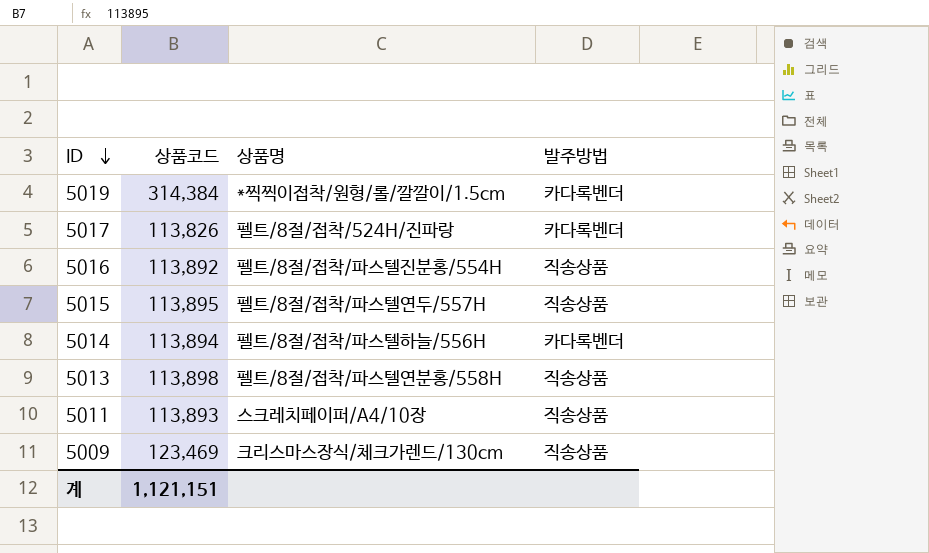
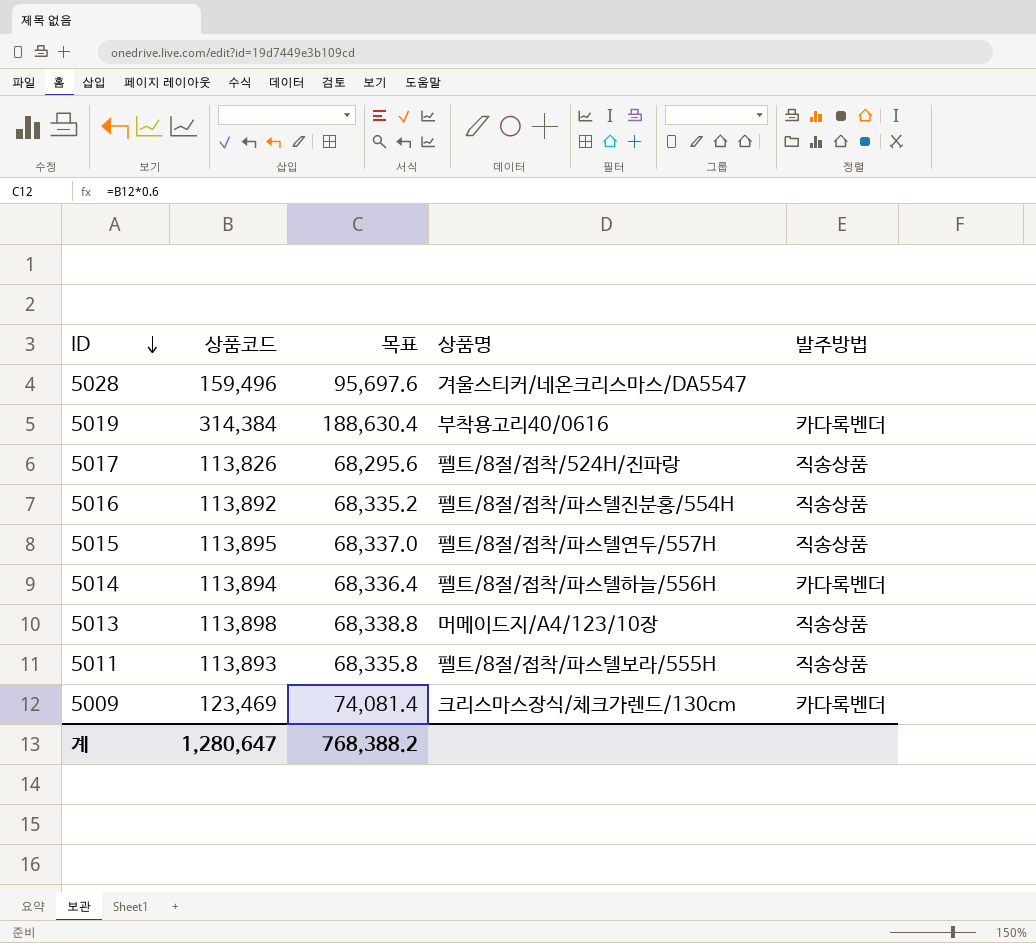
column 목표 | formula: none -> [상품코드] * 0.6
row 5028: none -> 159,496 | 95,697.6 | 겨울스티커/네온크리스마스/DA5547 | none
5019 | 상품명: *찍찍이접착/원형/롤/깔깔이/1.5cm -> 부착용고리40/0616
5017 | 발주방법: 카다록벤더 -> 직송상품
5013 | 상품명: 펠트/8절/접착/파스텔연분홍/558H -> 머메이드지/A4/123/10장
5011 | 상품명: 스크레치페이퍼/A4/10장 -> 펠트/8절/접착/파스텔보라/555H
5009 | 발주방법: 직송상품 -> 카다록벤더
계 | 상품코드: 1,121,151 -> 1,280,647

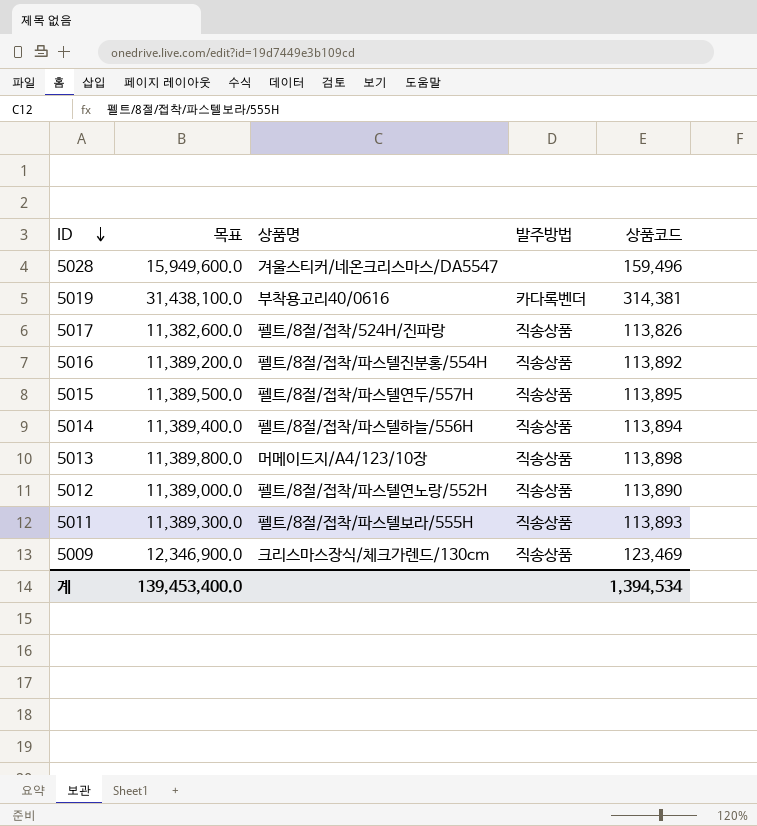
column 목표 | formula: [상품코드] * 0.6 -> [상품코드] * 100
column 상품코드 | position: 2 -> 5
5019 | 상품코드: 314,384 -> 314,381
5014 | 발주방법: 카다록벤더 -> 직송상품
row 5012: none -> 11,389,000.0 | 펠트/8절/접착/파스텔연노랑/552H | 직송상품 | 113,890
5009 | 발주방법: 카다록벤더 -> 직송상품
계 | 목표: 768,388.2 -> 139,453,400.0
계 | 상품코드: 1,280,647 -> 1,394,534

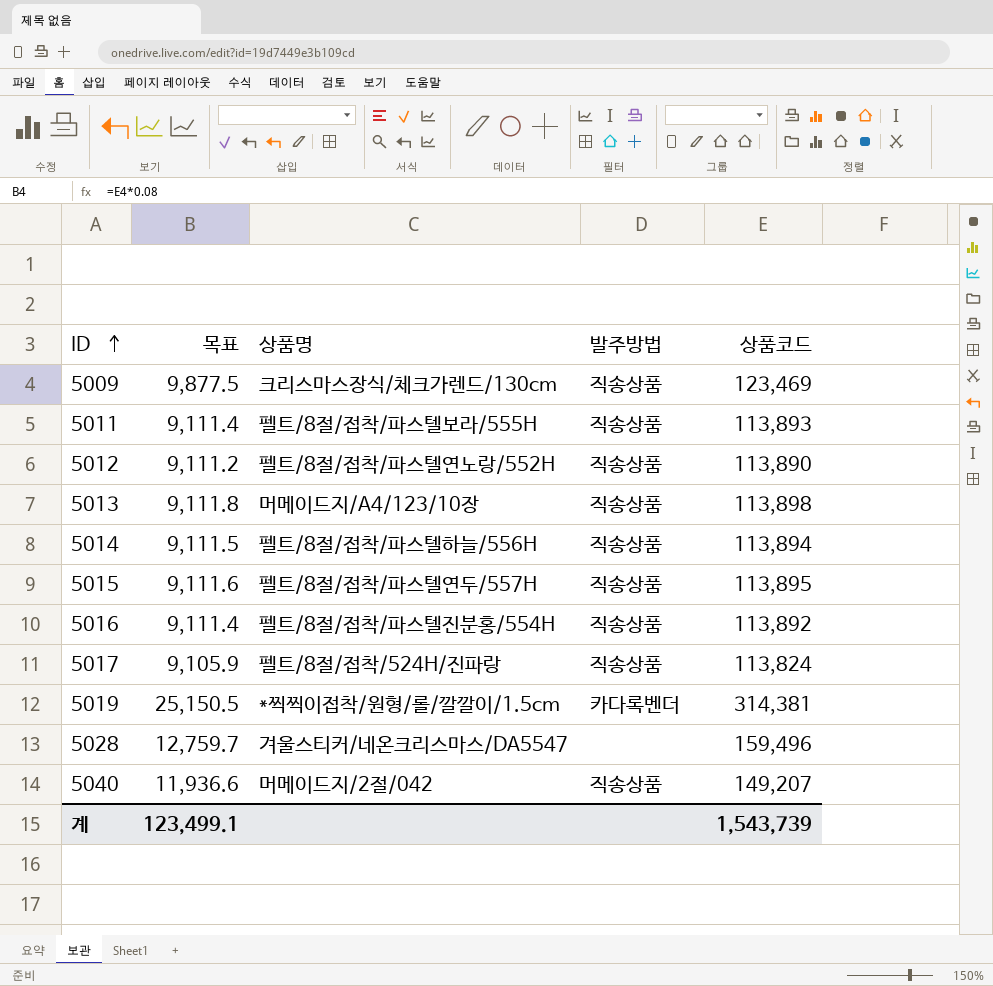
row order: ID descending -> ID ascending
column 목표 | formula: [상품코드] * 100 -> [상품코드] * 0.08
5017 | 상품코드: 113,826 -> 113,824
5019 | 상품명: 부착용고리40/0616 -> *찍찍이접착/원형/롤/깔깔이/1.5cm
row 5040: none -> 11,936.6 | 머메이드지/2절/042 | 직송상품 | 149,207
계 | 목표: 139,453,400.0 -> 123,499.1
계 | 상품코드: 1,394,534 -> 1,543,739

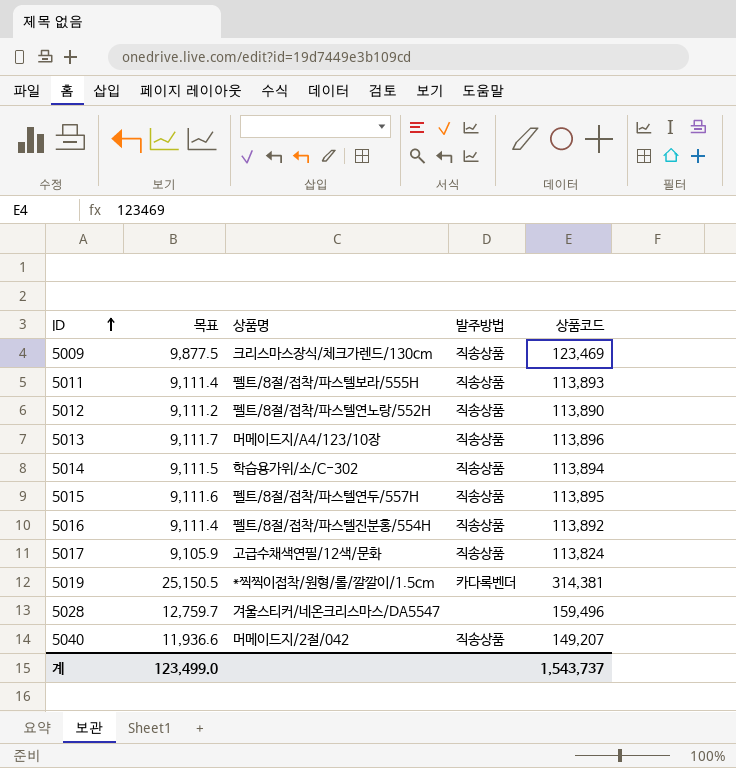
5013 | 목표: 9,111.8 -> 9,111.7
5013 | 상품코드: 113,898 -> 113,896
5014 | 상품명: 펠트/8절/접착/파스텔하늘/556H -> 학습용가위/소/C-302
5017 | 상품명: 펠트/8절/접착/524H/진파랑 -> 고급수채색연필/12색/문화
계 | 목표: 123,499.1 -> 123,499.0
계 | 상품코드: 1,543,739 -> 1,543,737

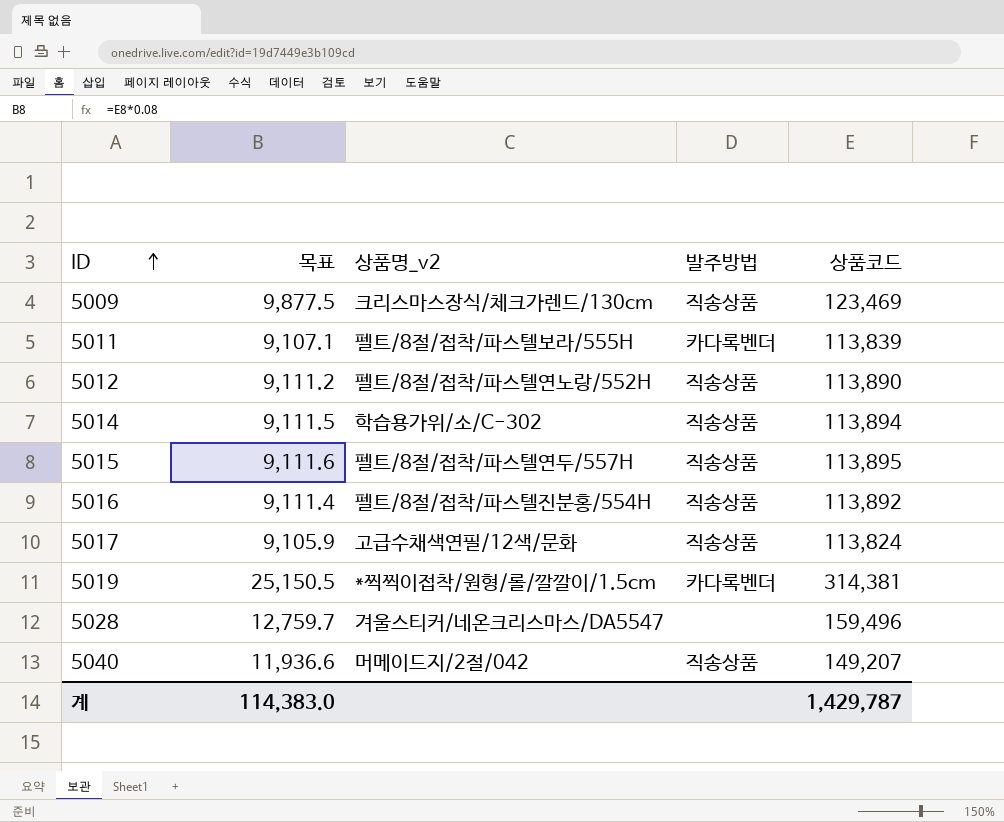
column name: 상품명 -> 상품명_v2
row 5013: 9,111.7 | 머메이드지/A4/123/10장 | 직송상품 | 113,896 -> none
5011 | 목표: 9,111.4 -> 9,107.1
5011 | 발주방법: 직송상품 -> 카다록벤더
5011 | 상품코드: 113,893 -> 113,839
계 | 목표: 123,499.0 -> 114,383.0
계 | 상품코드: 1,543,737 -> 1,429,787

